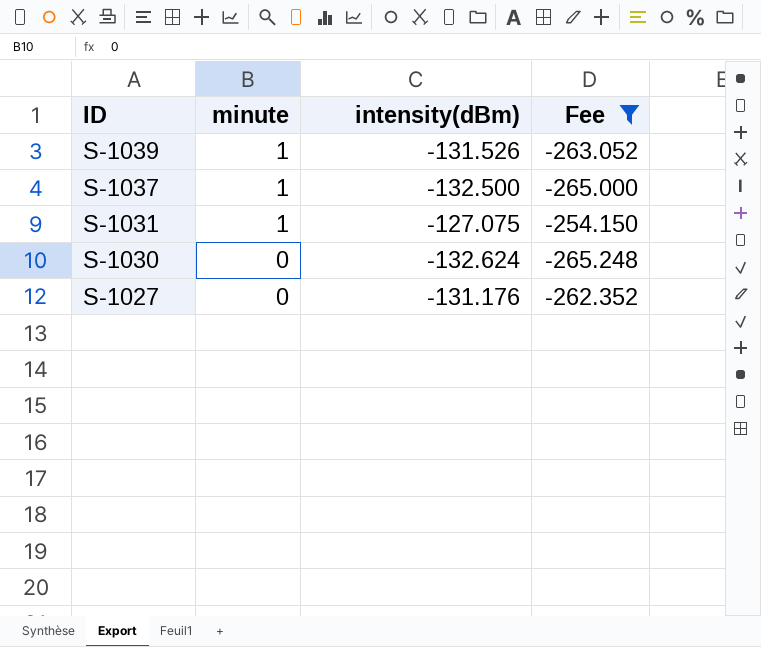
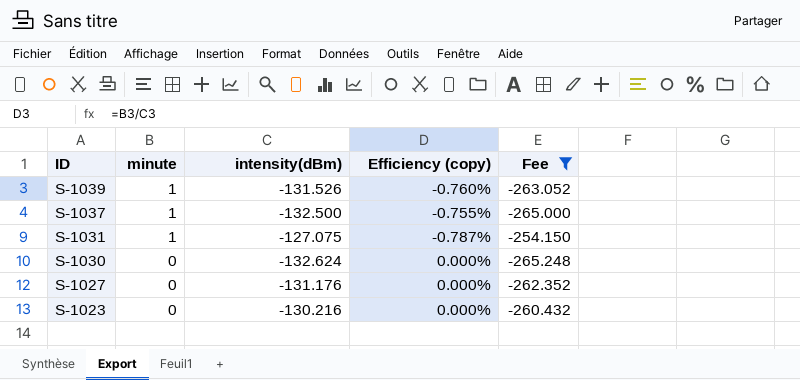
column Efficiency (copy) | formula: none -> [minute] / [intensity(dBm)]
row S-1023: none -> 0 | -130.216 | 0.000% | -260.432

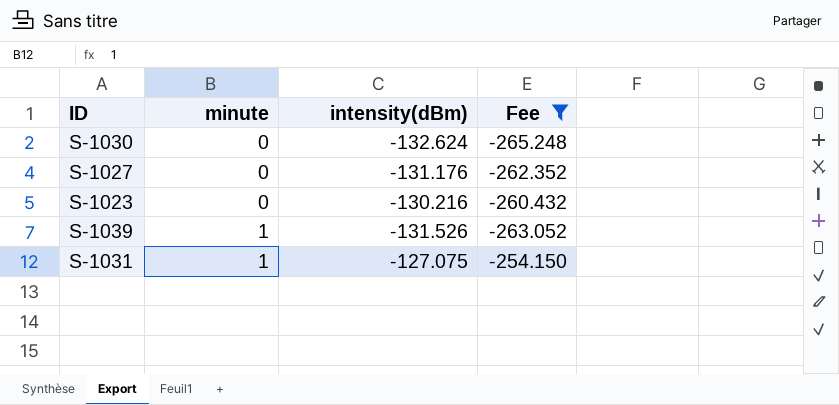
row order: ID descending -> minute ascending
column Efficiency (copy) | formula: [minute] / [intensity(dBm)] -> none
row S-1037: 1 | -132.500 | -0.755% | -265.000 -> none

